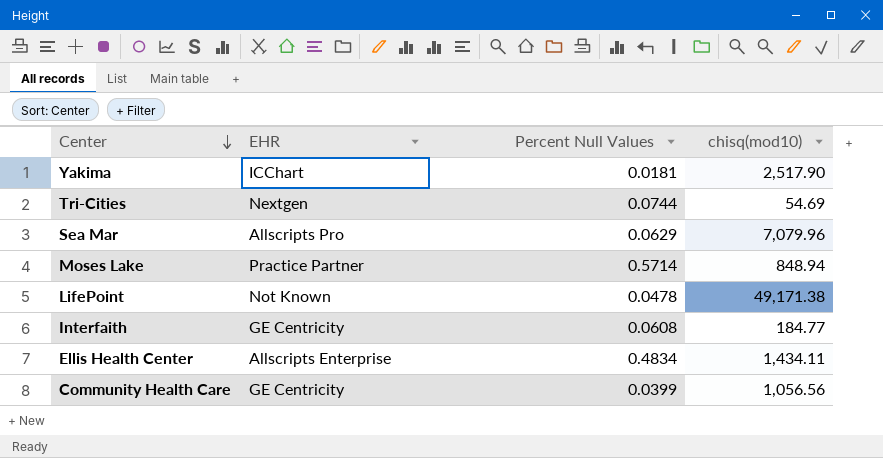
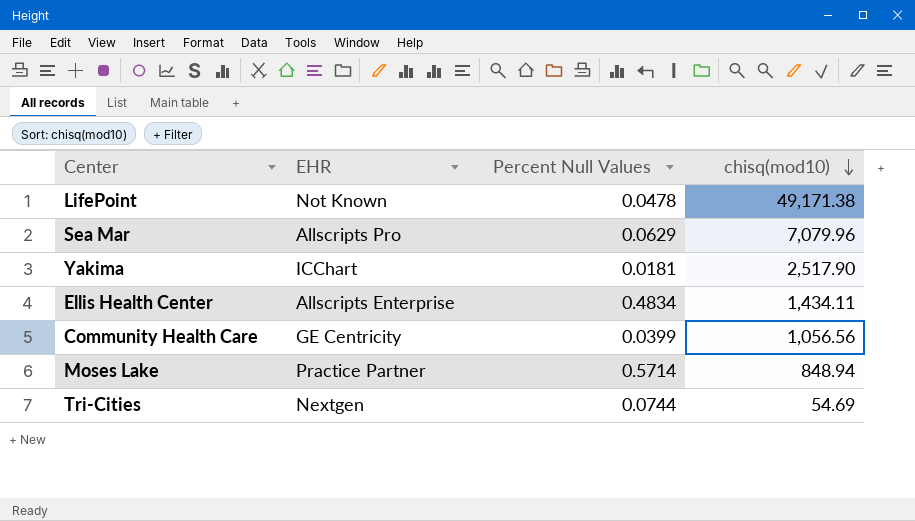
row order: Center descending -> chisq(mod10) descending
row Interfaith: GE Centricity | 0.0608 | 184.77 -> none

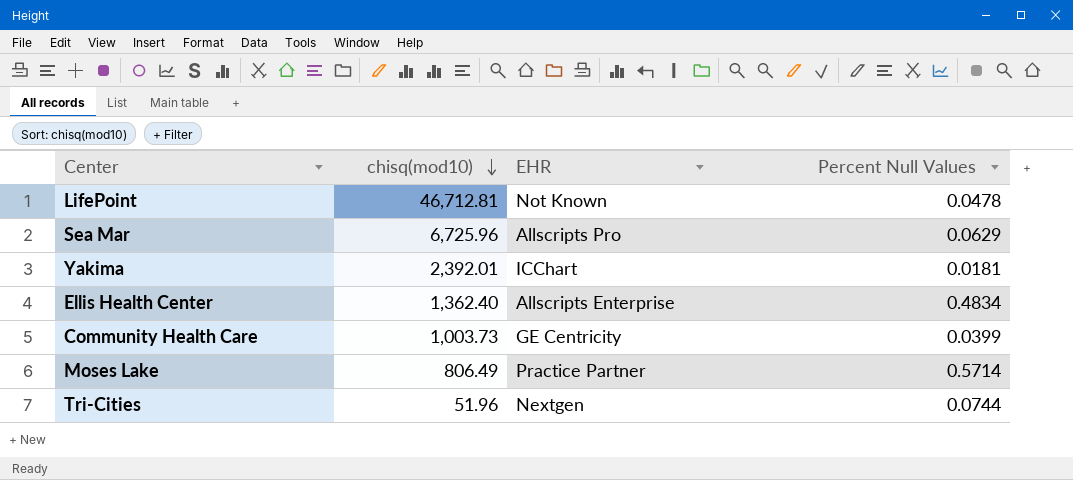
column chisq(mod10) | position: 4 -> 2
LifePoint | chisq(mod10): 49,171.38 -> 46,712.81
Sea Mar | chisq(mod10): 7,079.96 -> 6,725.96
Yakima | chisq(mod10): 2,517.90 -> 2,392.01
Ellis Health Center | chisq(mod10): 1,434.11 -> 1,362.40
Community Health Care | chisq(mod10): 1,056.56 -> 1,003.73
Moses Lake | chisq(mod10): 848.94 -> 806.49
Tri-Cities | chisq(mod10): 54.69 -> 51.96

